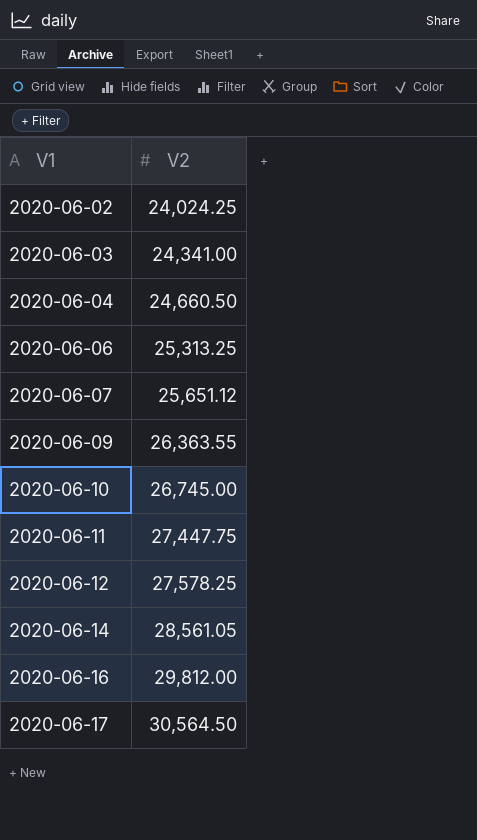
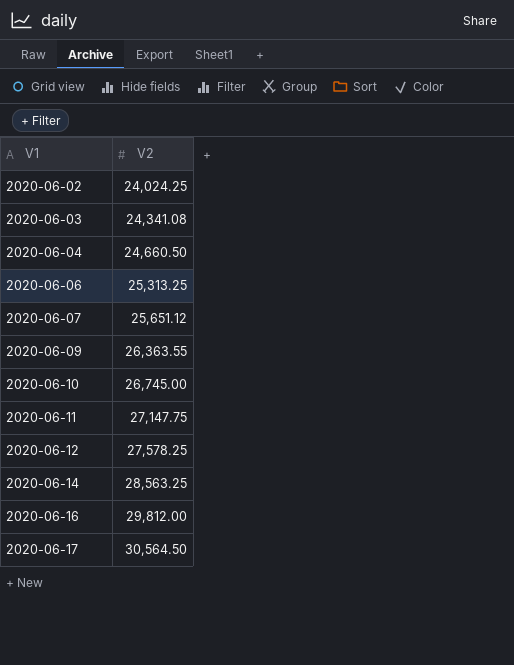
2020-06-03 | V2: 24,341.00 -> 24,341.08
2020-06-11 | V2: 27,447.75 -> 27,147.75
2020-06-14 | V2: 28,561.05 -> 28,563.25

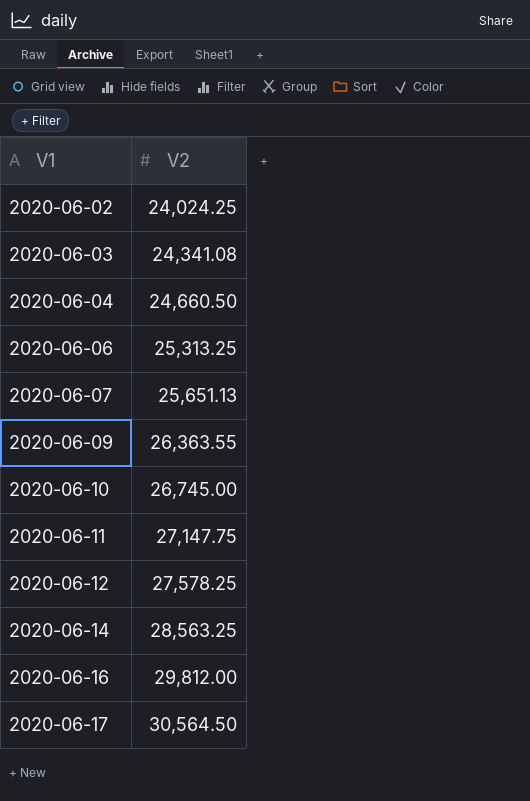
2020-06-07 | V2: 25,651.12 -> 25,651.13

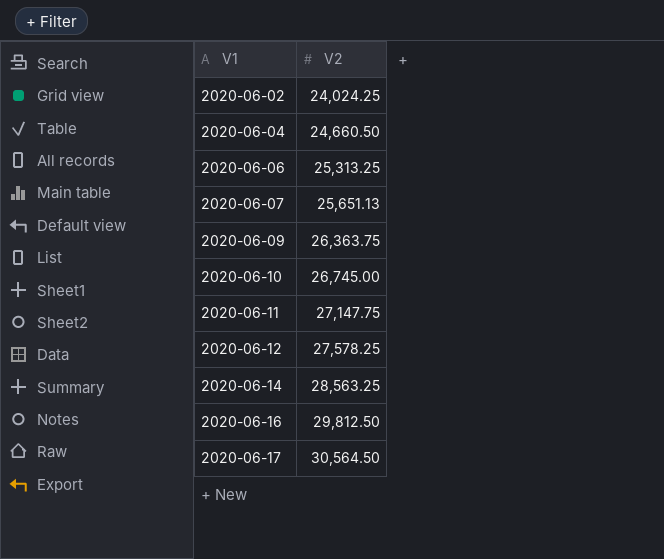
row 2020-06-03: 24,341.08 -> none
2020-06-09 | V2: 26,363.55 -> 26,363.75
2020-06-16 | V2: 29,812.00 -> 29,812.50

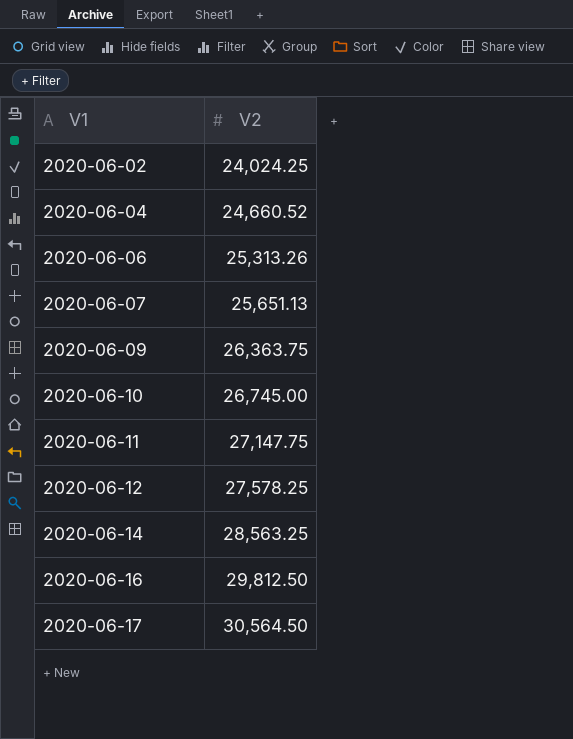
2020-06-04 | V2: 24,660.50 -> 24,660.52
2020-06-06 | V2: 25,313.25 -> 25,313.26

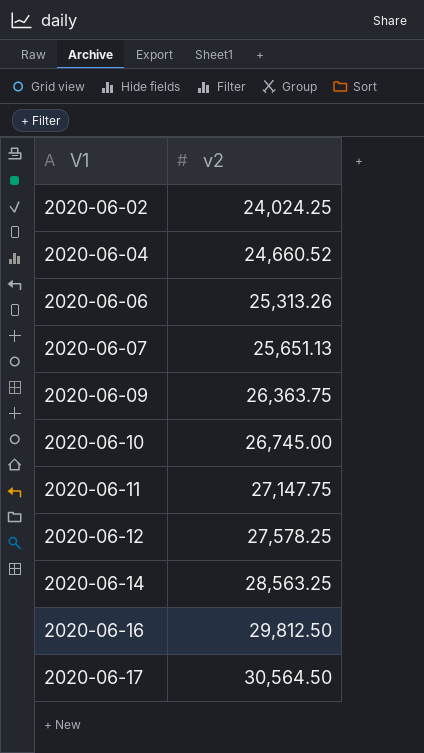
column name: V2 -> v2

